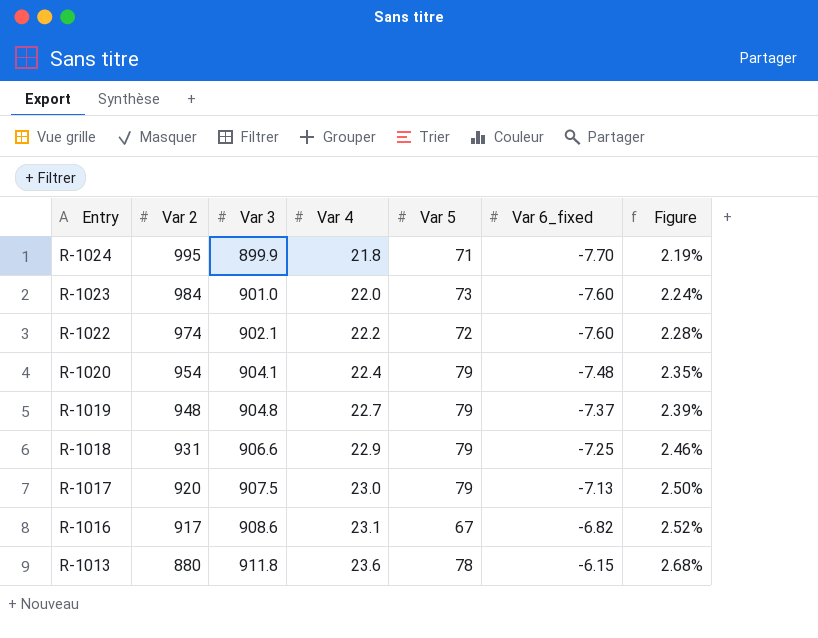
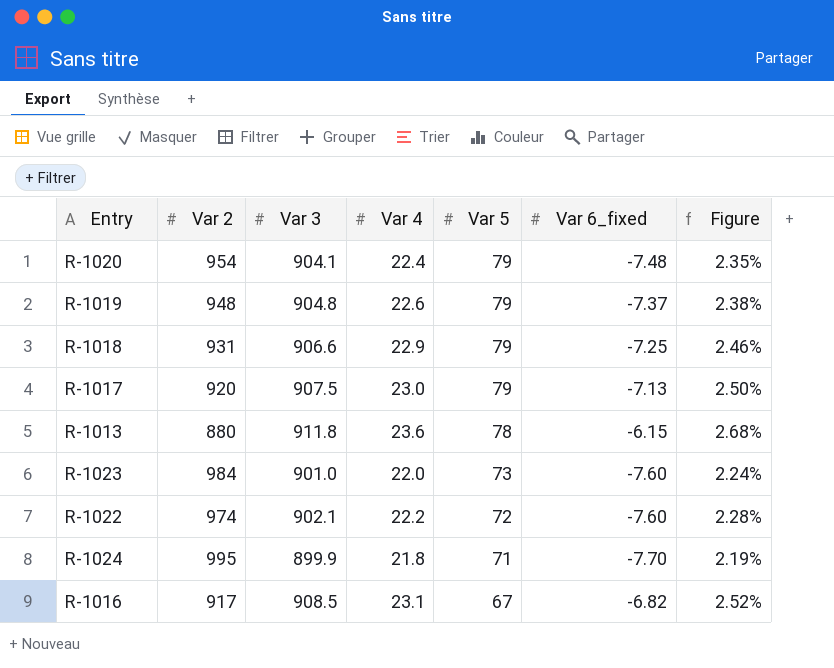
row order: Entry descending -> Var 5 descending
R-1019 | Var 4: 22.7 -> 22.6
R-1019 | Figure: 2.39% -> 2.38%
R-1016 | Var 3: 908.6 -> 908.5

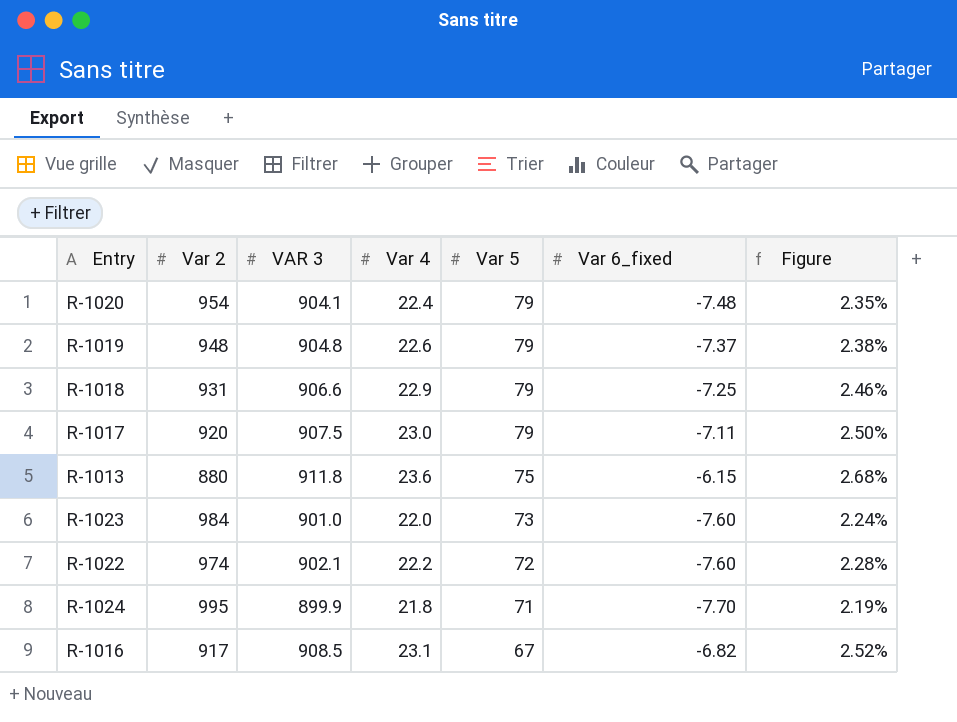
column name: Var 3 -> VAR 3
R-1017 | Var 6_fixed: -7.13 -> -7.11
R-1013 | Var 5: 78 -> 75

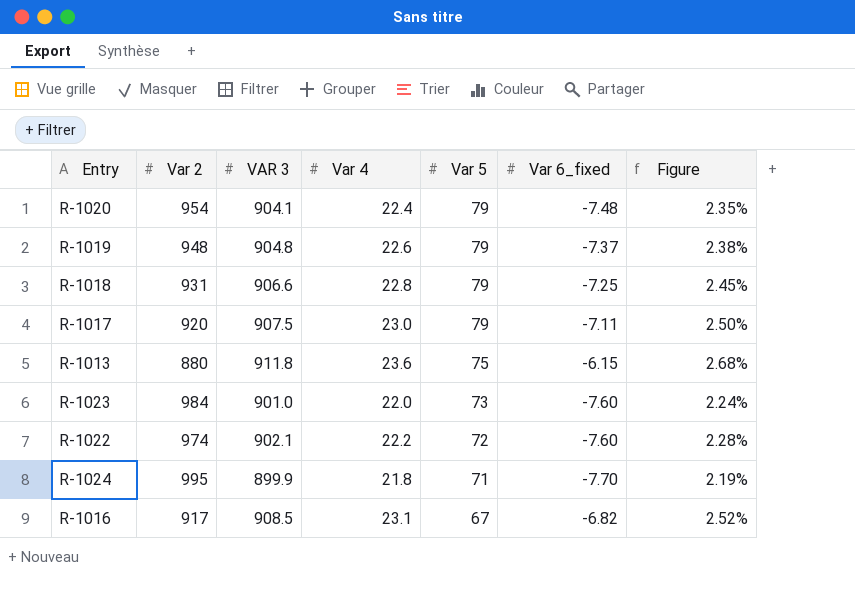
R-1018 | Var 4: 22.9 -> 22.8
R-1018 | Figure: 2.46% -> 2.45%

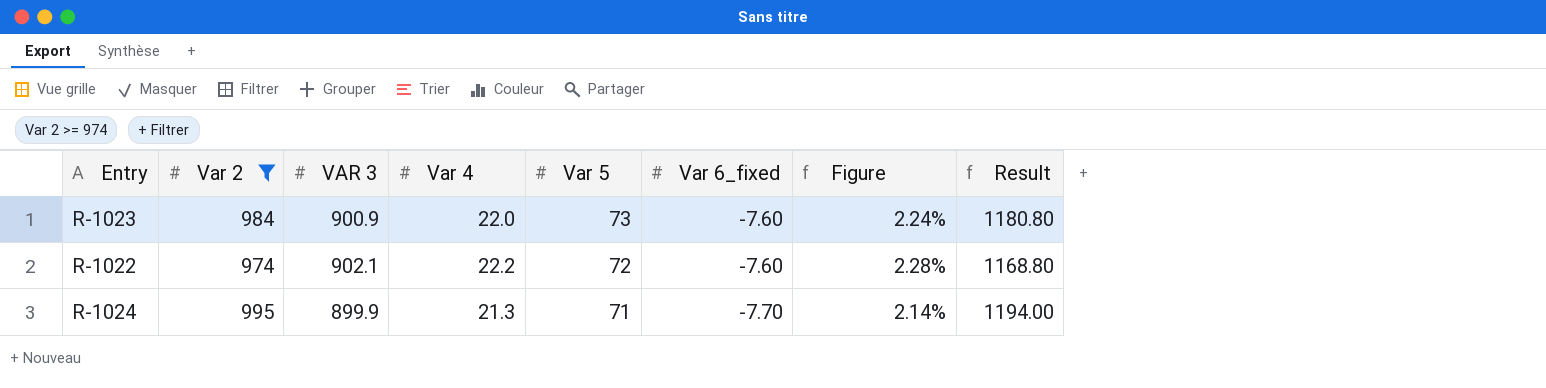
filter: none -> Var 2 >= 974
column Result | formula: none -> [Var 2] * 1.2
R-1023 | VAR 3: 901.0 -> 900.9
R-1024 | Var 4: 21.8 -> 21.3
R-1024 | Figure: 2.19% -> 2.14%

